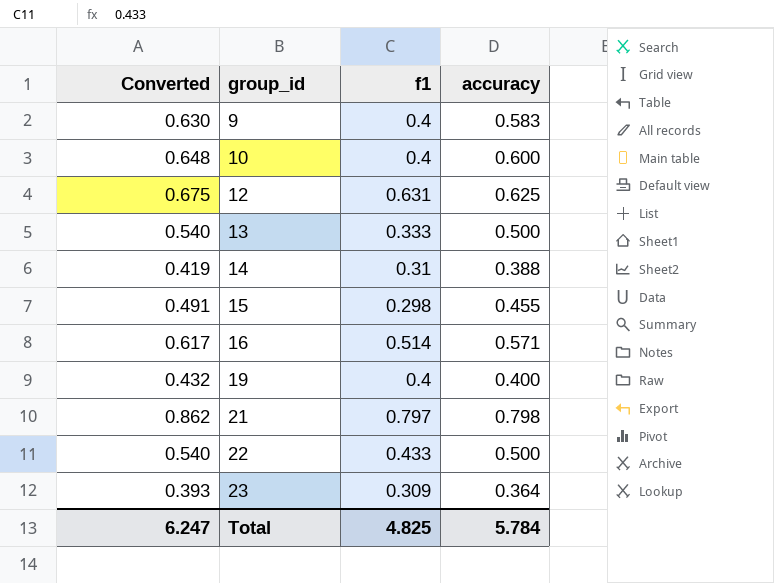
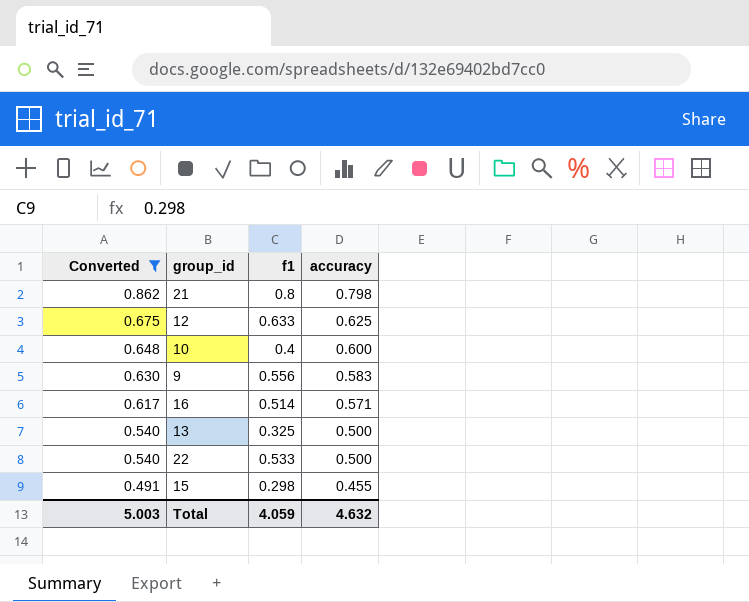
filter: none -> Converted >= 0.491
row order: group_id ascending -> Converted descending
21 | f1: 0.797 -> 0.8
12 | f1: 0.631 -> 0.633
9 | f1: 0.4 -> 0.556
13 | f1: 0.333 -> 0.325
22 | f1: 0.433 -> 0.533
Total | Converted: 6.247 -> 5.003
Total | f1: 4.825 -> 4.059
Total | accuracy: 5.784 -> 4.632

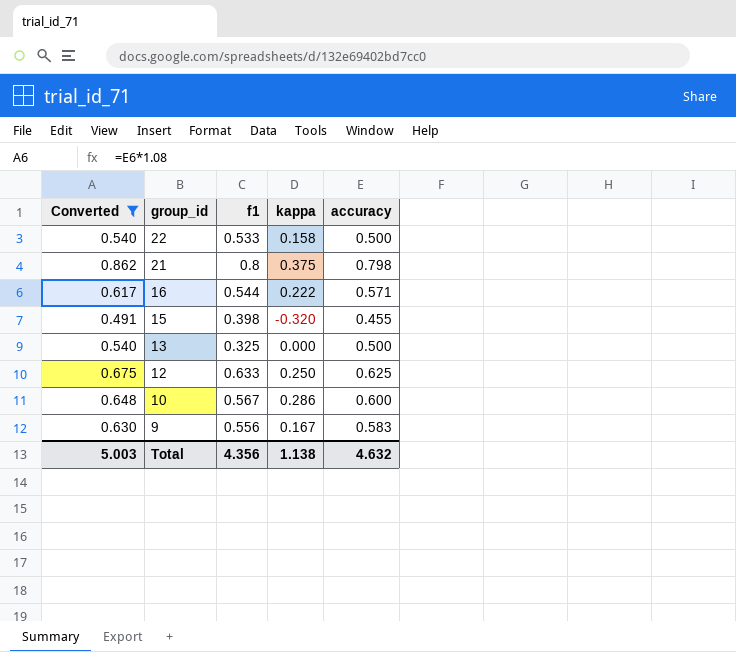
row order: Converted descending -> group_id descending
column kappa | position: none -> 4
16 | f1: 0.514 -> 0.544
15 | f1: 0.298 -> 0.398
10 | f1: 0.4 -> 0.567
Total | f1: 4.059 -> 4.356

